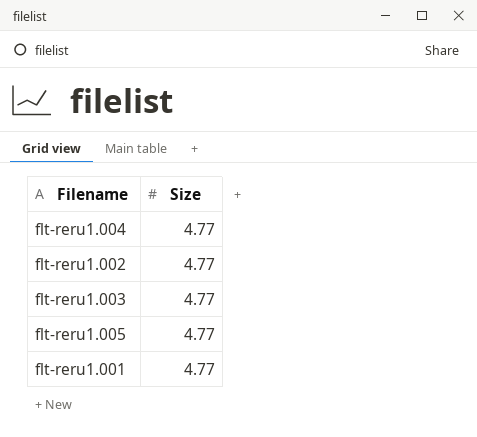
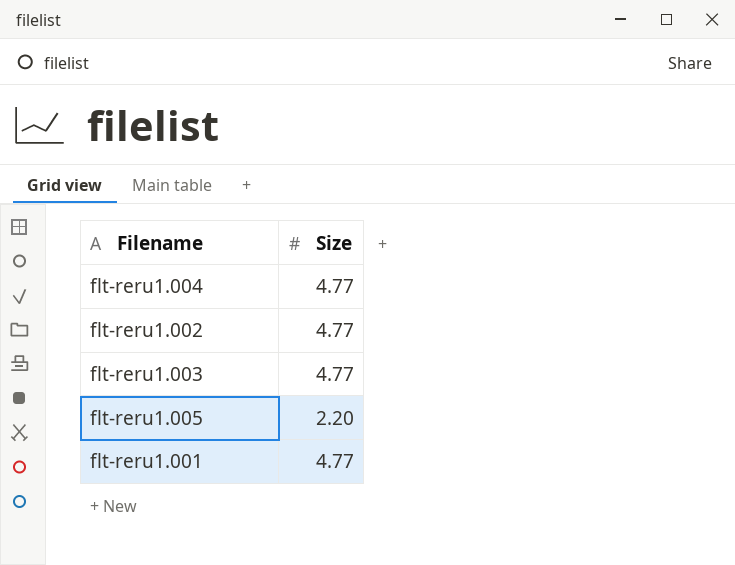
flt-reru1.005 | Size: 4.77 -> 2.20

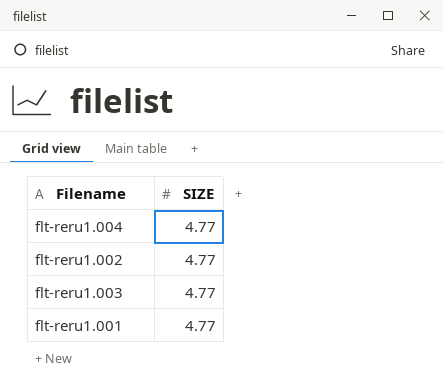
column name: Size -> SIZE
row flt-reru1.005: 2.20 -> none

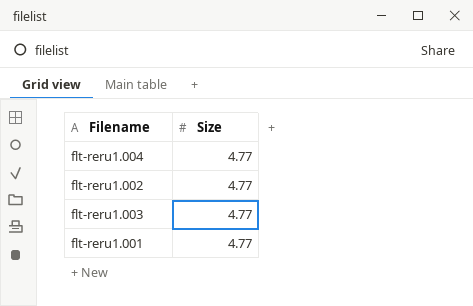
column name: SIZE -> Size

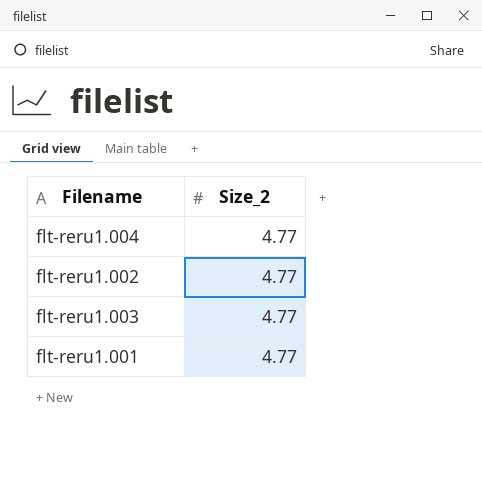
column name: Size -> Size_2

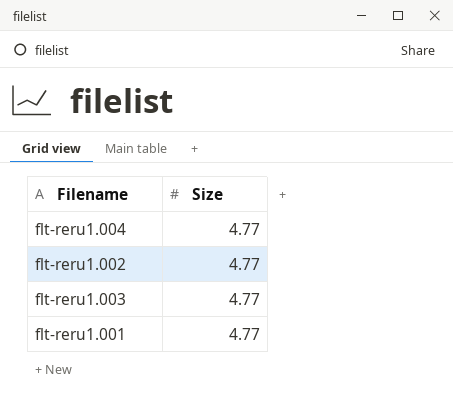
column name: Size_2 -> Size

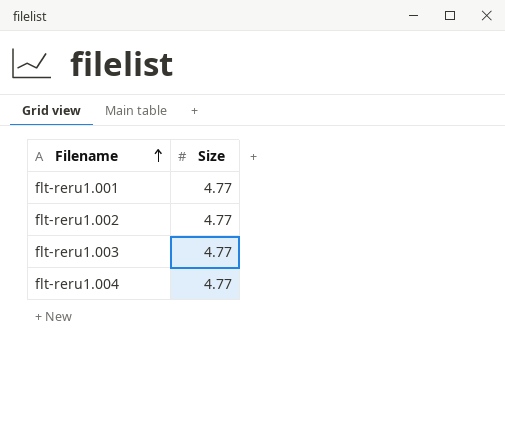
row order: none -> Filename ascending

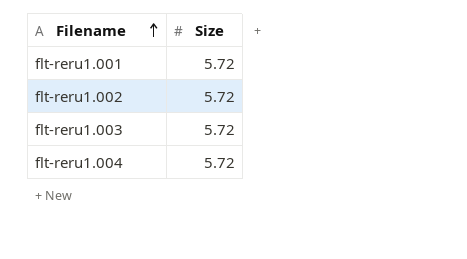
flt-reru1.001 | Size: 4.77 -> 5.72
flt-reru1.002 | Size: 4.77 -> 5.72
flt-reru1.003 | Size: 4.77 -> 5.72
flt-reru1.004 | Size: 4.77 -> 5.72

